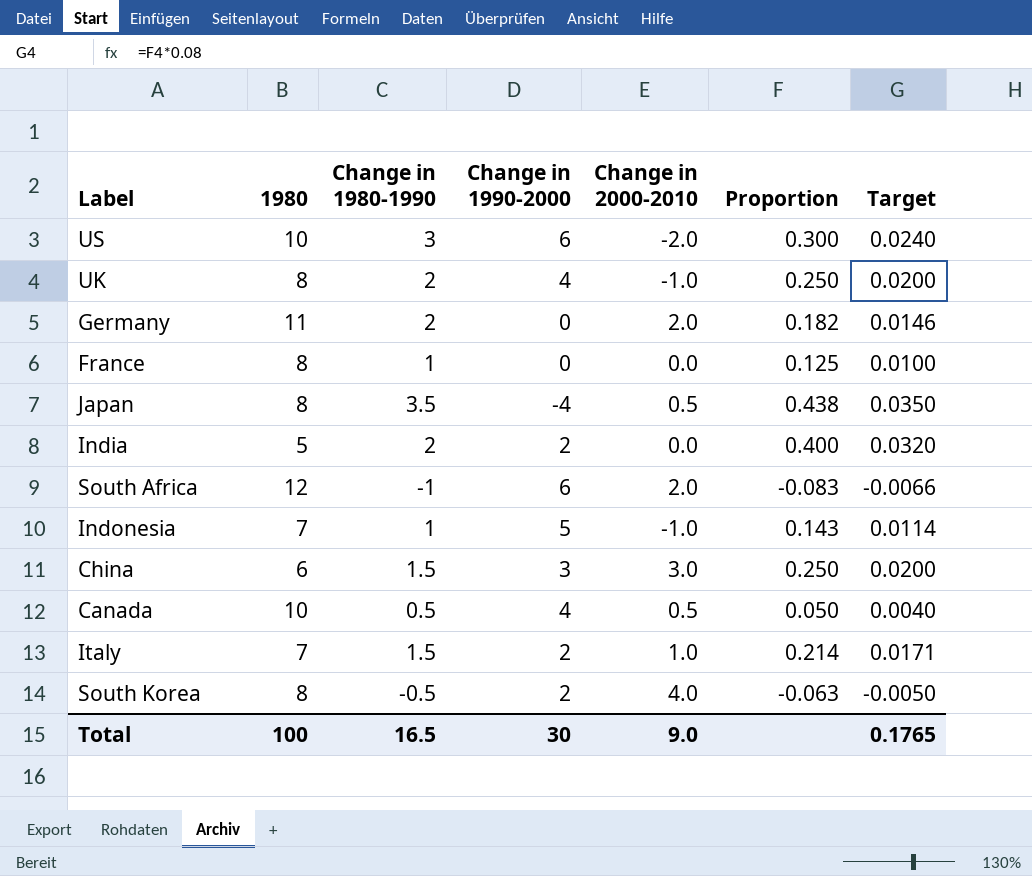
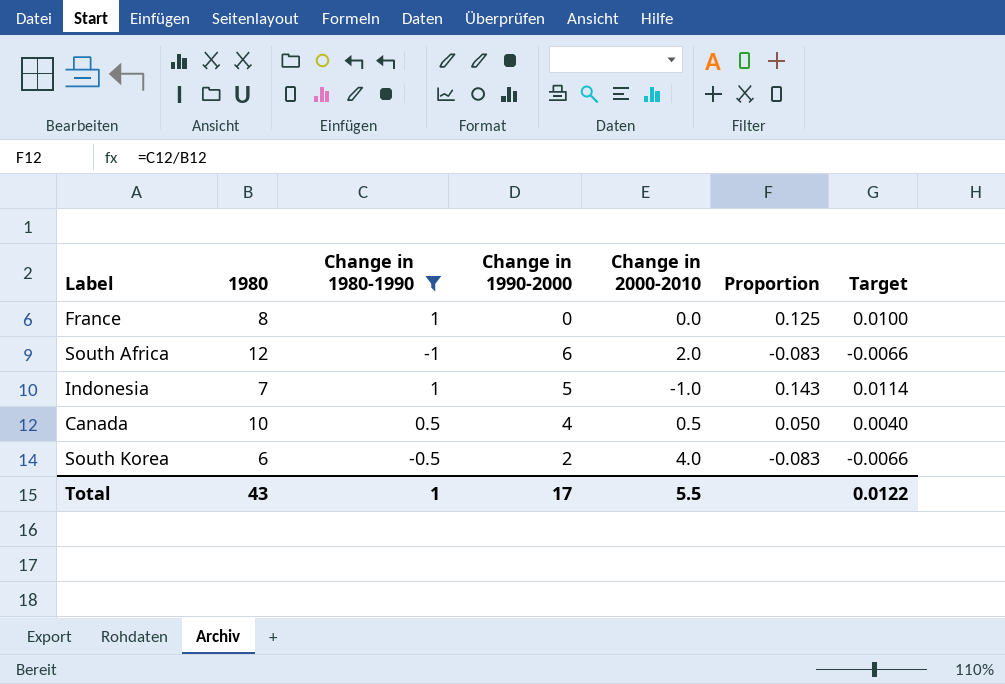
filter: none -> Change in 1980-1990 <= 1
South Korea | 1980: 8 -> 6
South Korea | Proportion: -0.063 -> -0.083
South Korea | Target: -0.0050 -> -0.0066
Total | 1980: 100 -> 43
Total | Change in 1980-1990: 16.5 -> 1
Total | Change in 1990-2000: 30 -> 17
Total | Change in 2000-2010: 9.0 -> 5.5
Total | Target: 0.1765 -> 0.0122

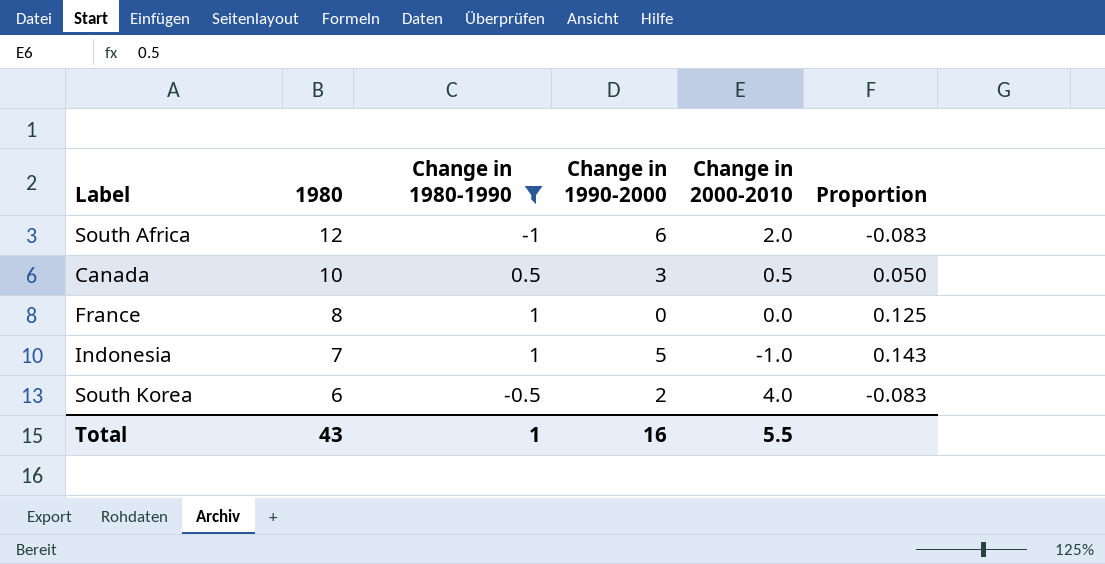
row order: none -> 1980 descending
column Target | formula: [Proportion] * 0.08 -> none
Canada | Change in 1990-2000: 4 -> 3
Total | Change in 1990-2000: 17 -> 16

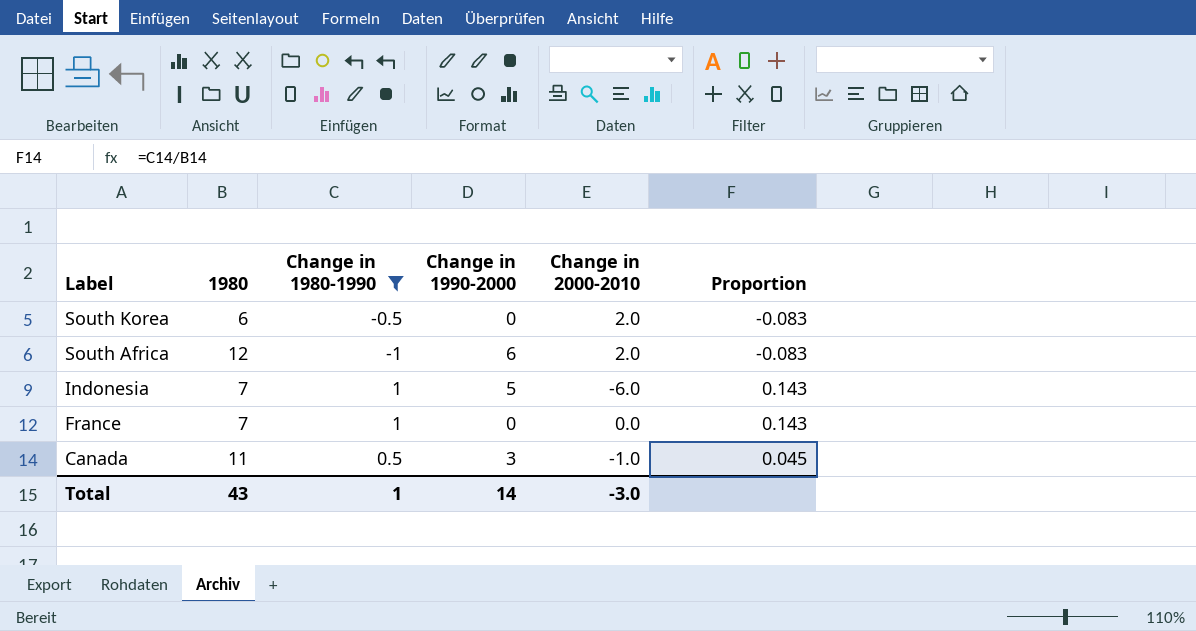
row order: 1980 descending -> Label descending
South Korea | Change in 1990-2000: 2 -> 0
South Korea | Change in 2000-2010: 4.0 -> 2.0
Indonesia | Change in 2000-2010: -1.0 -> -6.0
France | 1980: 8 -> 7
France | Proportion: 0.125 -> 0.143
Canada | 1980: 10 -> 11
Canada | Change in 2000-2010: 0.5 -> -1.0
Canada | Proportion: 0.050 -> 0.045
Total | Change in 1990-2000: 16 -> 14
Total | Change in 2000-2010: 5.5 -> -3.0

